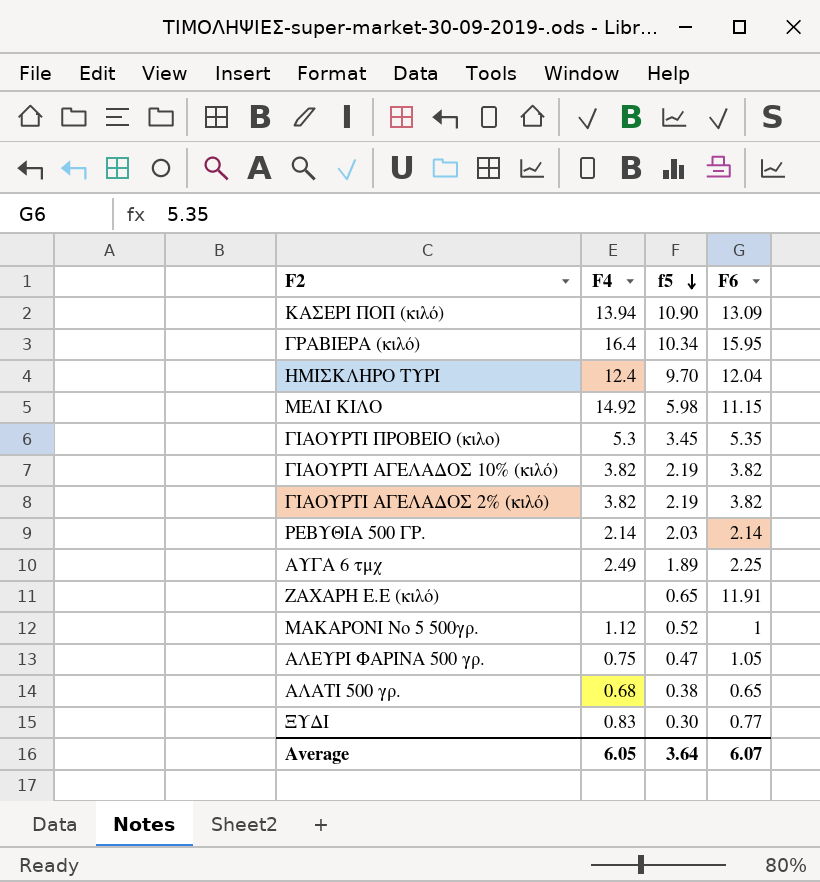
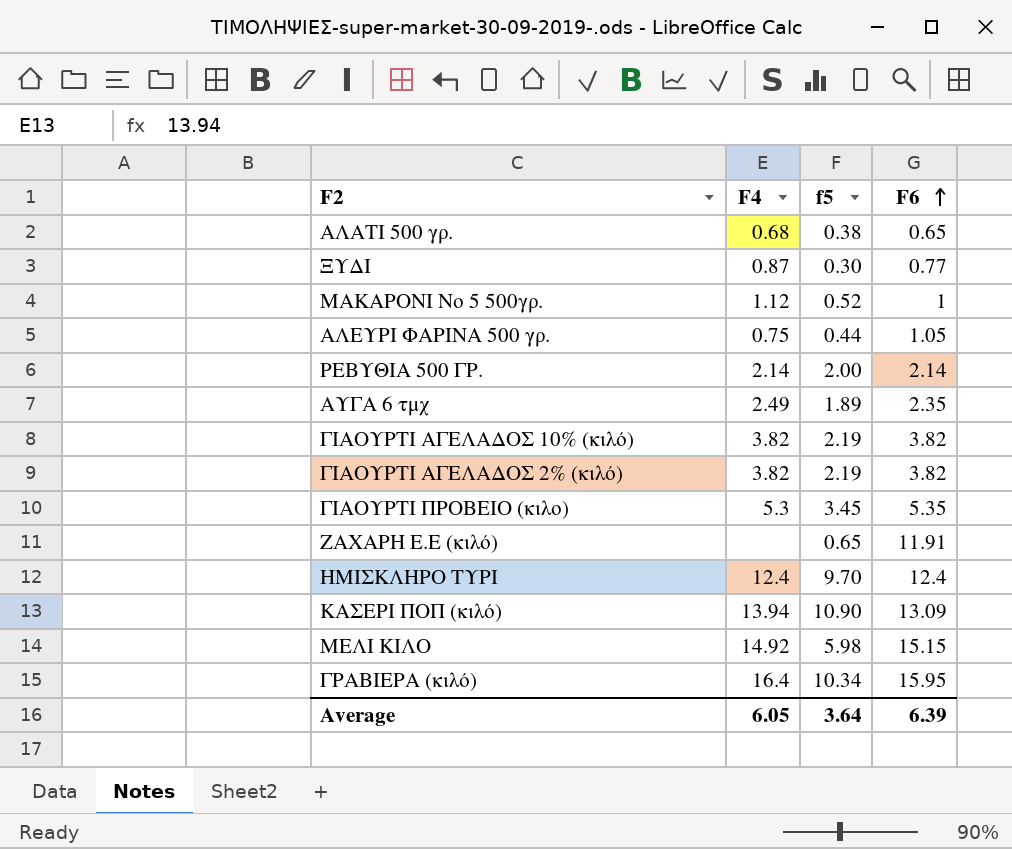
row order: f5 descending -> F6 ascending
ΞΥΔΙ | F4: 0.83 -> 0.87
ΑΛΕΥΡΙ ΦΑΡΙΝΑ 500 γρ. | f5: 0.47 -> 0.44
ΡΕΒΥΘΙΑ 500 ΓΡ. | f5: 2.03 -> 2.00
ΑΥΓΑ 6 τμχ | F6: 2.25 -> 2.35
ΗΜΙΣΚΛΗΡΟ ΤΥΡΙ | F6: 12.04 -> 12.4
ΜΕΛΙ ΚΙΛΟ | F6: 11.15 -> 15.15
Average | F6: 6.07 -> 6.39

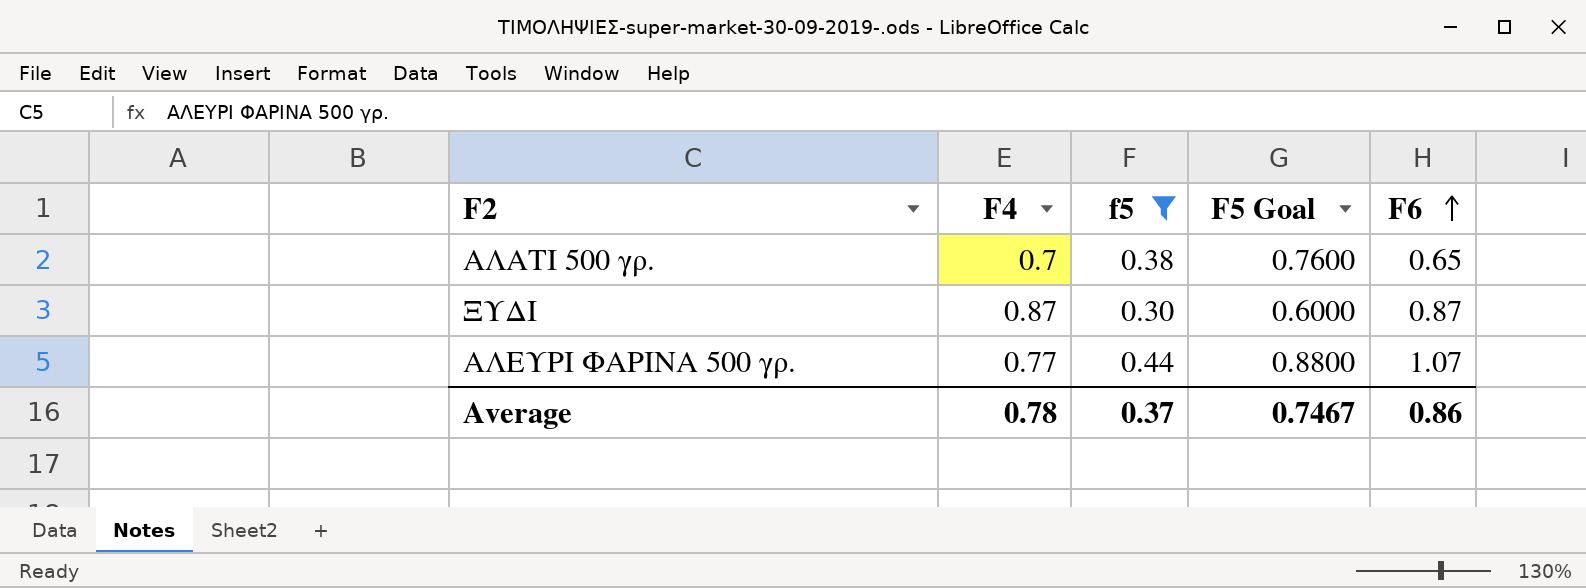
filter: none -> f5 <= 0.44
column F5 Goal | formula: none -> [f5] * 2
ΑΛΑΤΙ 500 γρ. | F4: 0.68 -> 0.7
ΞΥΔΙ | F6: 0.77 -> 0.87
ΑΛΕΥΡΙ ΦΑΡΙΝΑ 500 γρ. | F4: 0.75 -> 0.77
ΑΛΕΥΡΙ ΦΑΡΙΝΑ 500 γρ. | F6: 1.05 -> 1.07
Average | F4: 6.05 -> 0.78
Average | f5: 3.64 -> 0.37
Average | F6: 6.39 -> 0.86

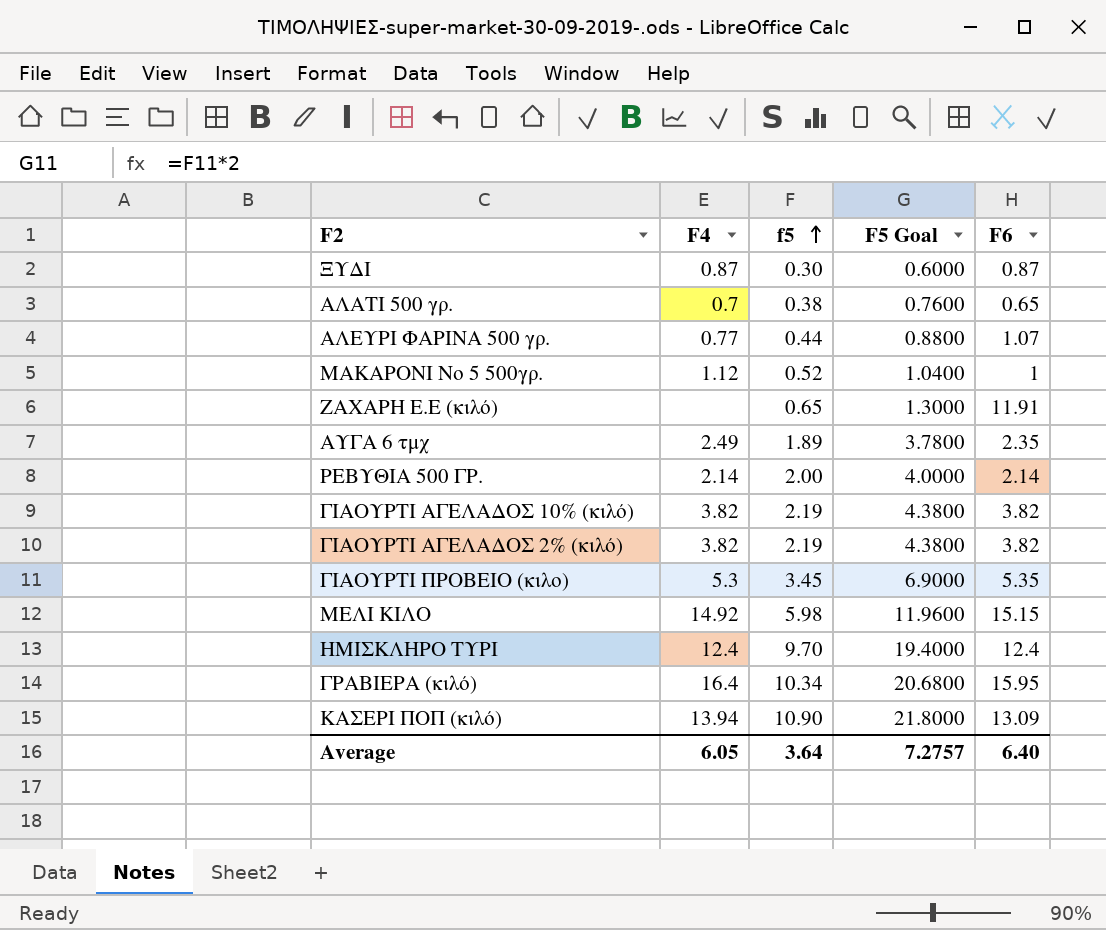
filter: f5 <= 0.44 -> none
row order: F6 ascending -> f5 ascending
Average | F4: 0.78 -> 6.05
Average | f5: 0.37 -> 3.64
Average | F5 Goal: 0.7467 -> 7.2757
Average | F6: 0.86 -> 6.40

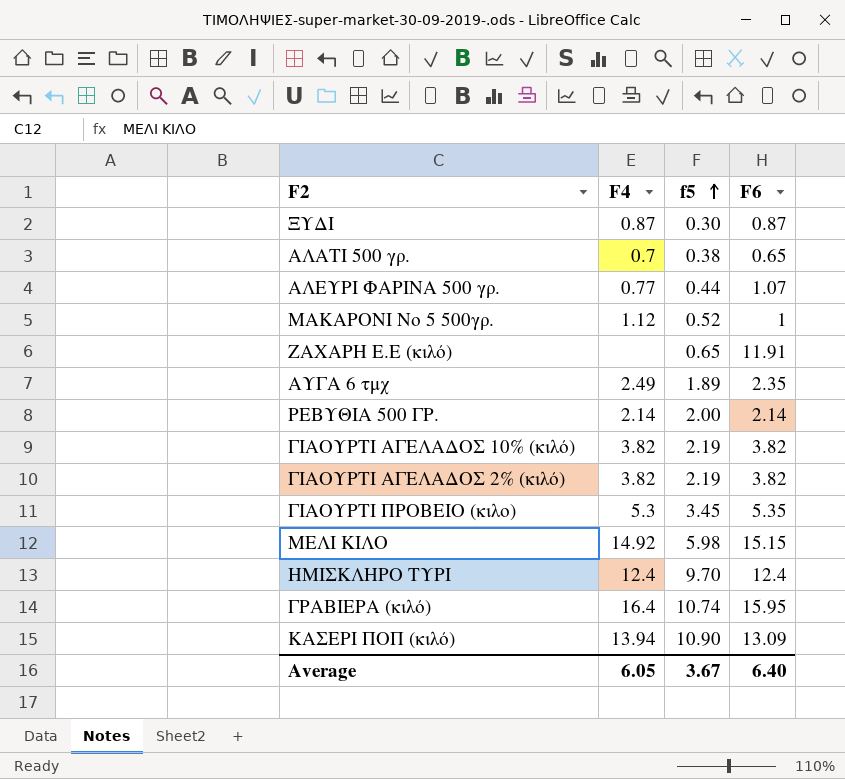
column F5 Goal | formula: [f5] * 2 -> none
ΓΡΑΒΙΕΡΑ (κιλό) | f5: 10.34 -> 10.74
Average | f5: 3.64 -> 3.67

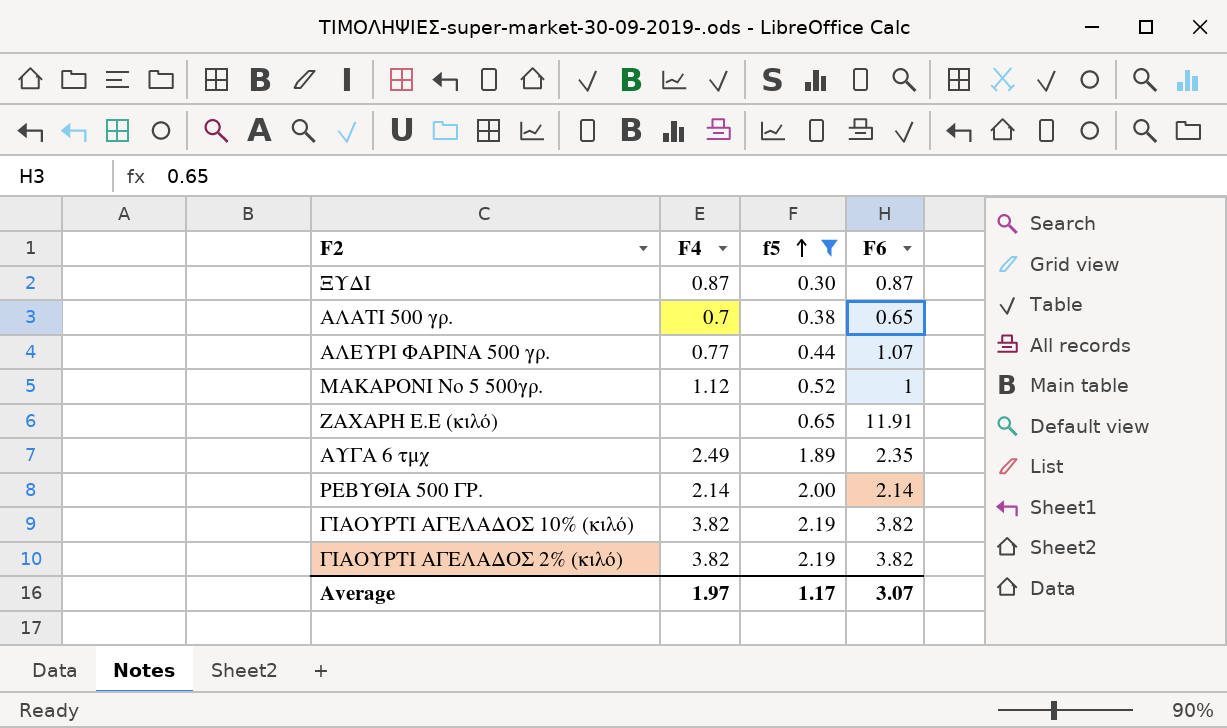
filter: none -> f5 <= 2.19
Average | F4: 6.05 -> 1.97
Average | f5: 3.67 -> 1.17
Average | F6: 6.40 -> 3.07

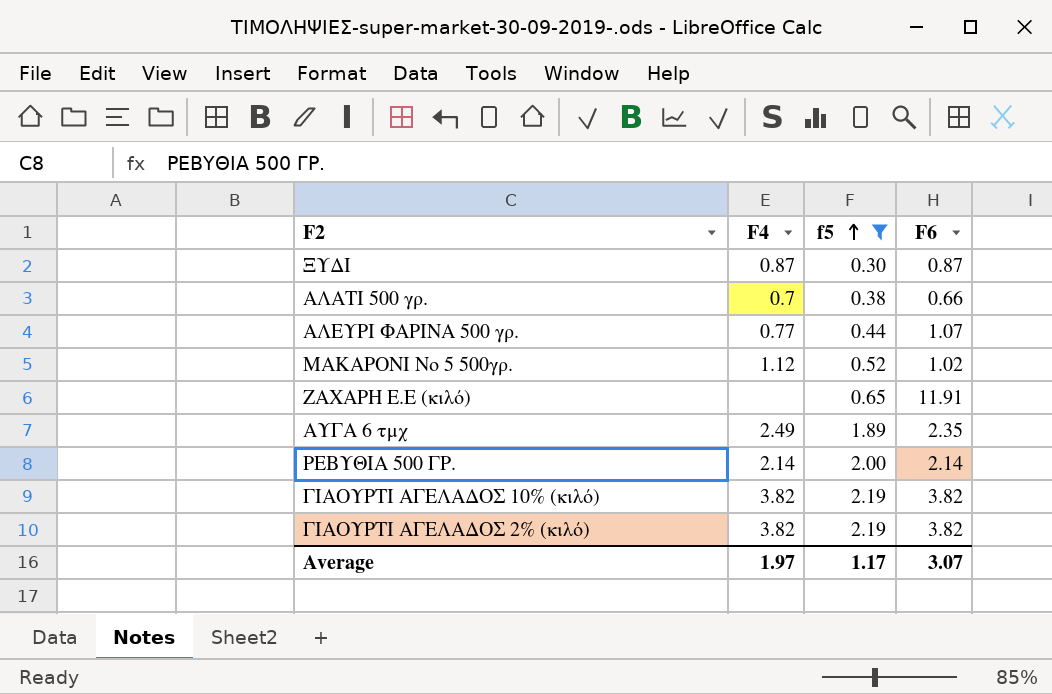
ΑΛΑΤΙ 500 γρ. | F6: 0.65 -> 0.66
ΜΑΚΑΡΟΝΙ Νο 5 500γρ. | F6: 1 -> 1.02

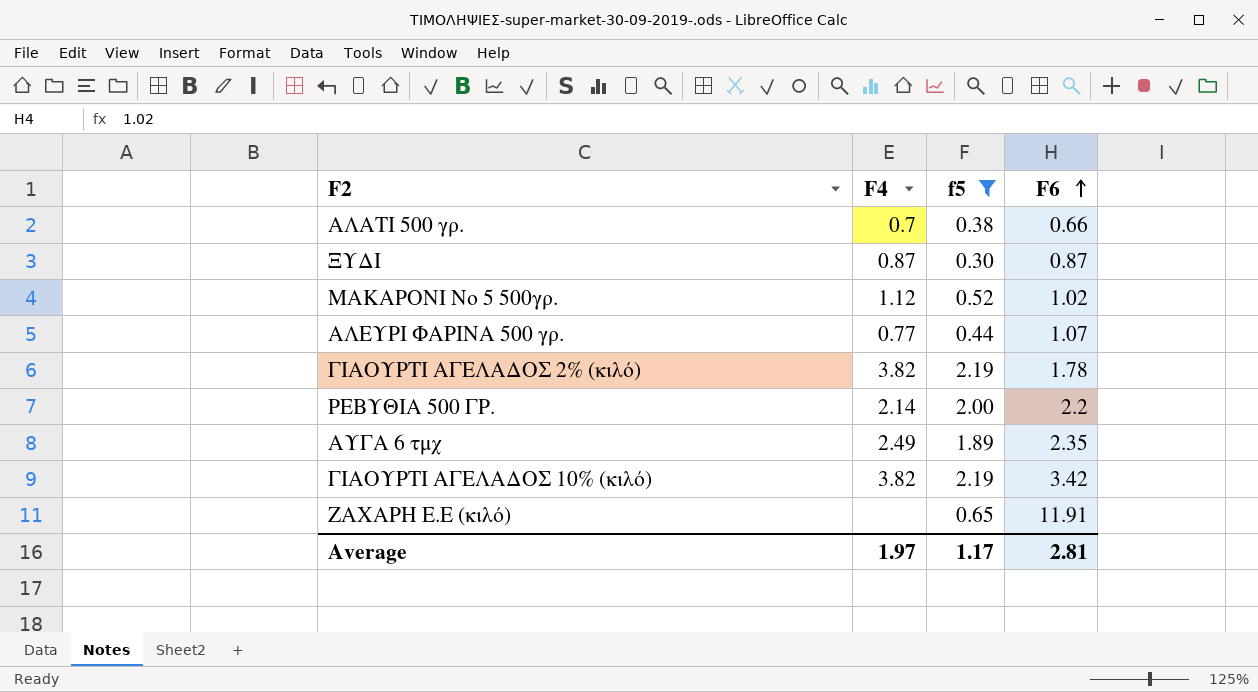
row order: f5 ascending -> F6 ascending
ΓΙΑΟΥΡΤΙ ΑΓΕΛΑΔΟΣ 2% (κιλό) | F6: 3.82 -> 1.78
ΡΕΒΥΘΙΑ 500 ΓΡ. | F6: 2.14 -> 2.2
ΓΙΑΟΥΡΤΙ ΑΓΕΛΑΔΟΣ 10% (κιλό) | F6: 3.82 -> 3.42
Average | F6: 3.07 -> 2.81

